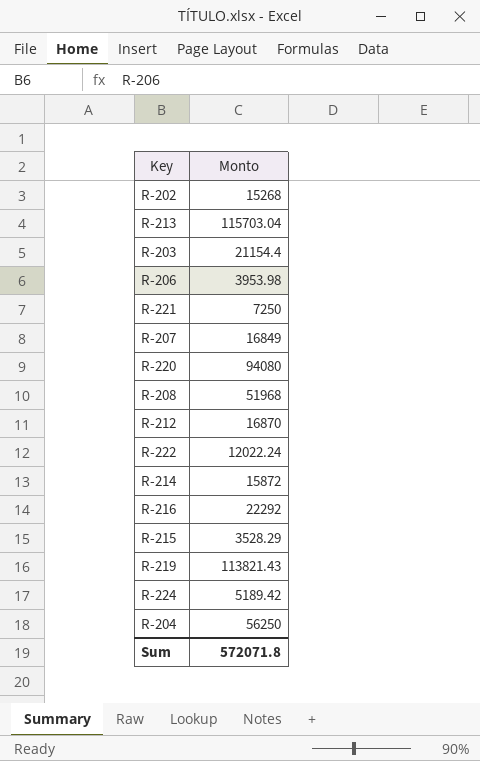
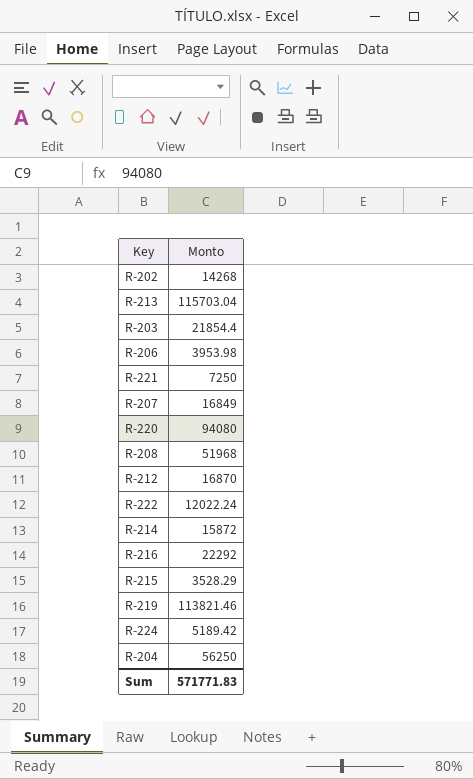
R-202 | Monto: 15268 -> 14268
R-203 | Monto: 21154.4 -> 21854.4
R-219 | Monto: 113821.43 -> 113821.46
Sum | Monto: 572071.8 -> 571771.83

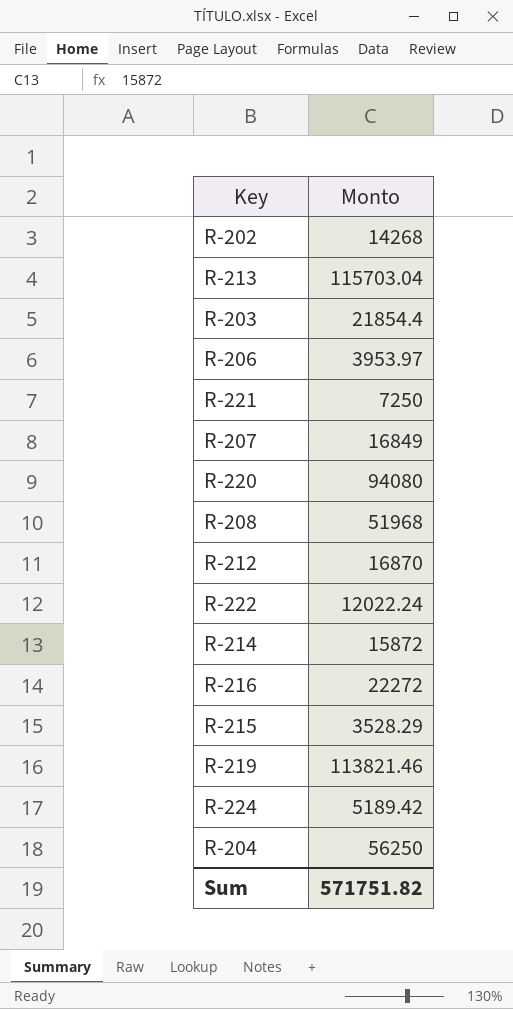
R-206 | Monto: 3953.98 -> 3953.97
R-216 | Monto: 22292 -> 22272
Sum | Monto: 571771.83 -> 571751.82

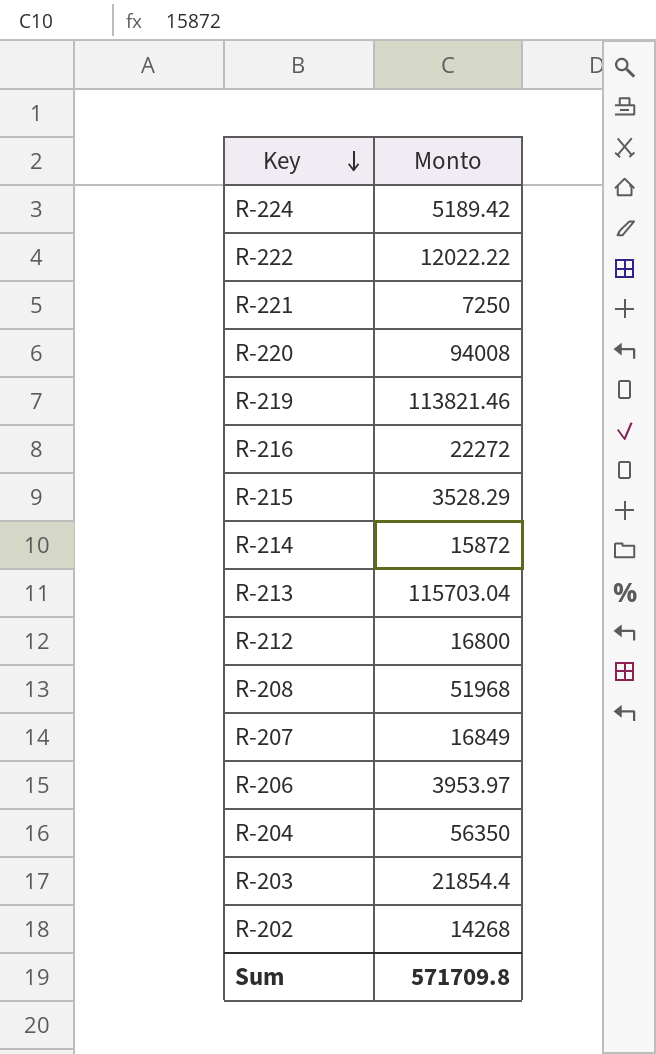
row order: none -> Key descending
R-222 | Monto: 12022.24 -> 12022.22
R-220 | Monto: 94080 -> 94008
R-212 | Monto: 16870 -> 16800
R-204 | Monto: 56250 -> 56350
Sum | Monto: 571751.82 -> 571709.8

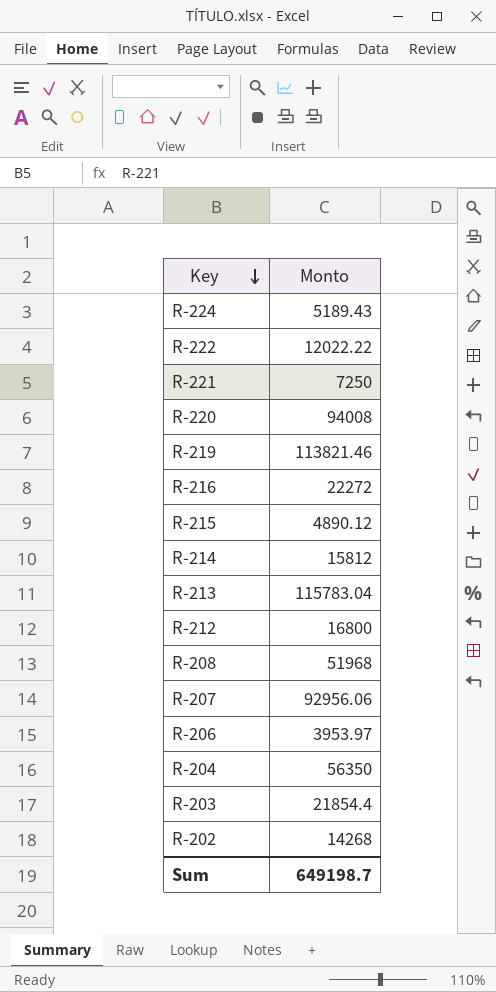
R-224 | Monto: 5189.42 -> 5189.43
R-215 | Monto: 3528.29 -> 4890.12
R-214 | Monto: 15872 -> 15812
R-213 | Monto: 115703.04 -> 115783.04
R-207 | Monto: 16849 -> 92956.06
Sum | Monto: 571709.8 -> 649198.7

